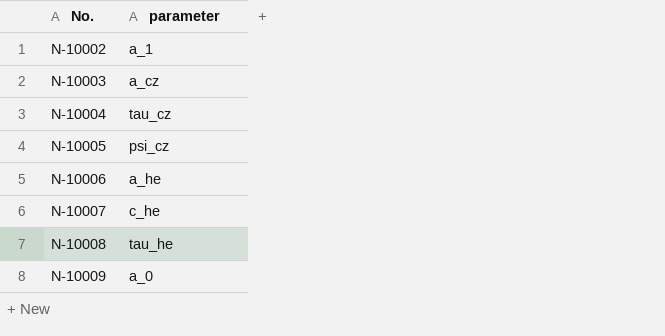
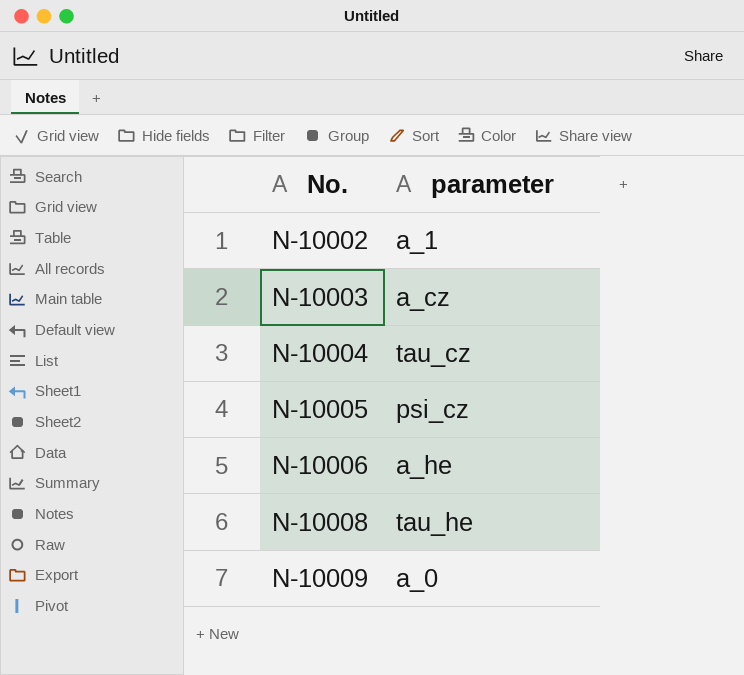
row N-10007: c_he -> none

